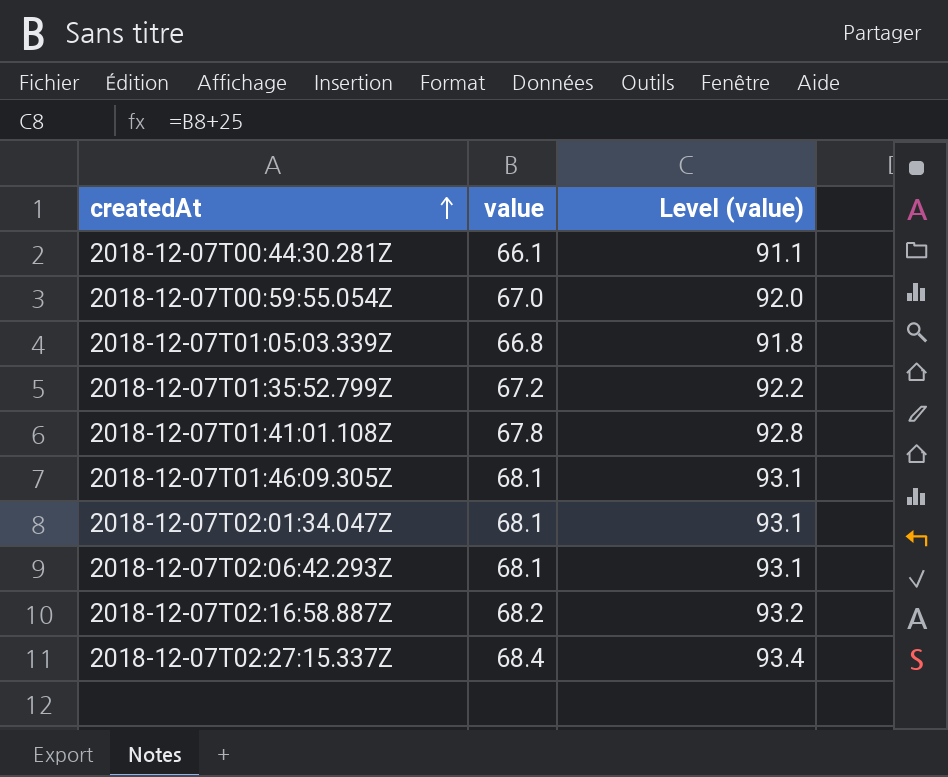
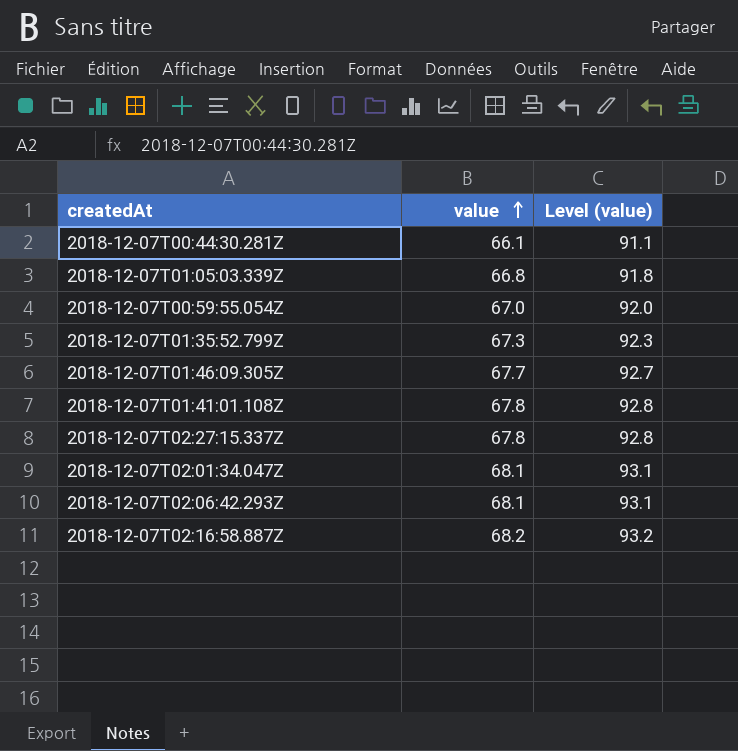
row order: createdAt ascending -> value ascending
2018-12-07T01:35:52.799Z | value: 67.2 -> 67.3
2018-12-07T01:35:52.799Z | Level (value): 92.2 -> 92.3
2018-12-07T01:46:09.305Z | value: 68.1 -> 67.7
2018-12-07T01:46:09.305Z | Level (value): 93.1 -> 92.7
2018-12-07T02:27:15.337Z | value: 68.4 -> 67.8
2018-12-07T02:27:15.337Z | Level (value): 93.4 -> 92.8

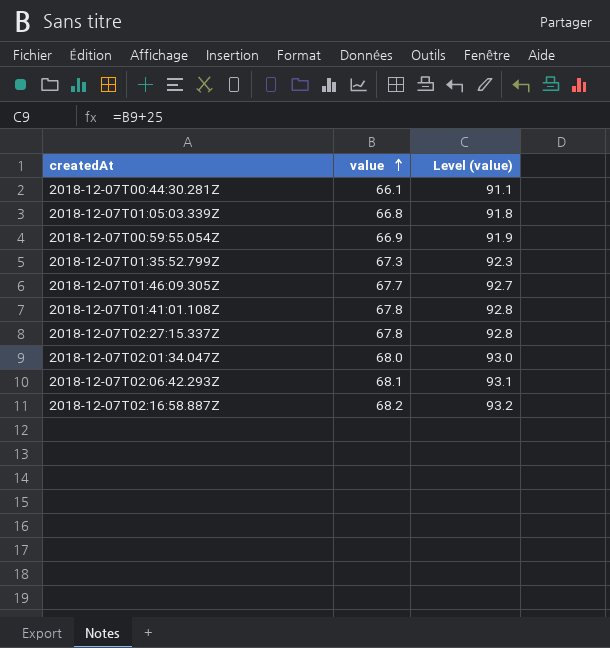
2018-12-07T00:59:55.054Z | value: 67.0 -> 66.9
2018-12-07T00:59:55.054Z | Level (value): 92.0 -> 91.9
2018-12-07T02:01:34.047Z | value: 68.1 -> 68.0
2018-12-07T02:01:34.047Z | Level (value): 93.1 -> 93.0

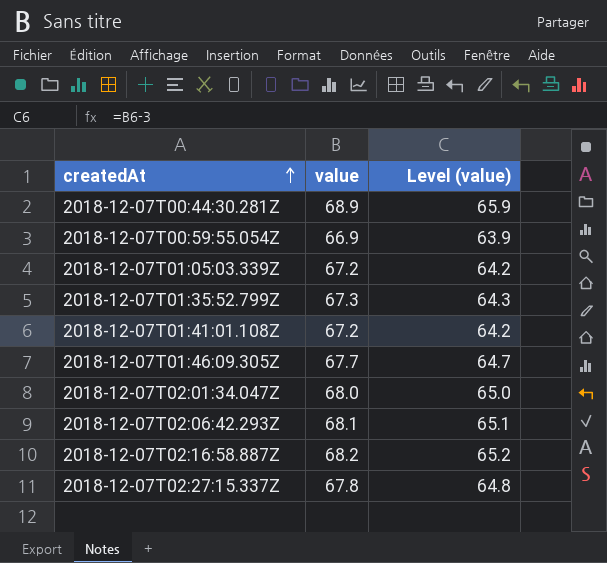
row order: value ascending -> createdAt ascending
column Level (value) | formula: [value] + 25 -> [value] - 3
2018-12-07T00:44:30.281Z | value: 66.1 -> 68.9
2018-12-07T01:05:03.339Z | value: 66.8 -> 67.2
2018-12-07T01:41:01.108Z | value: 67.8 -> 67.2

